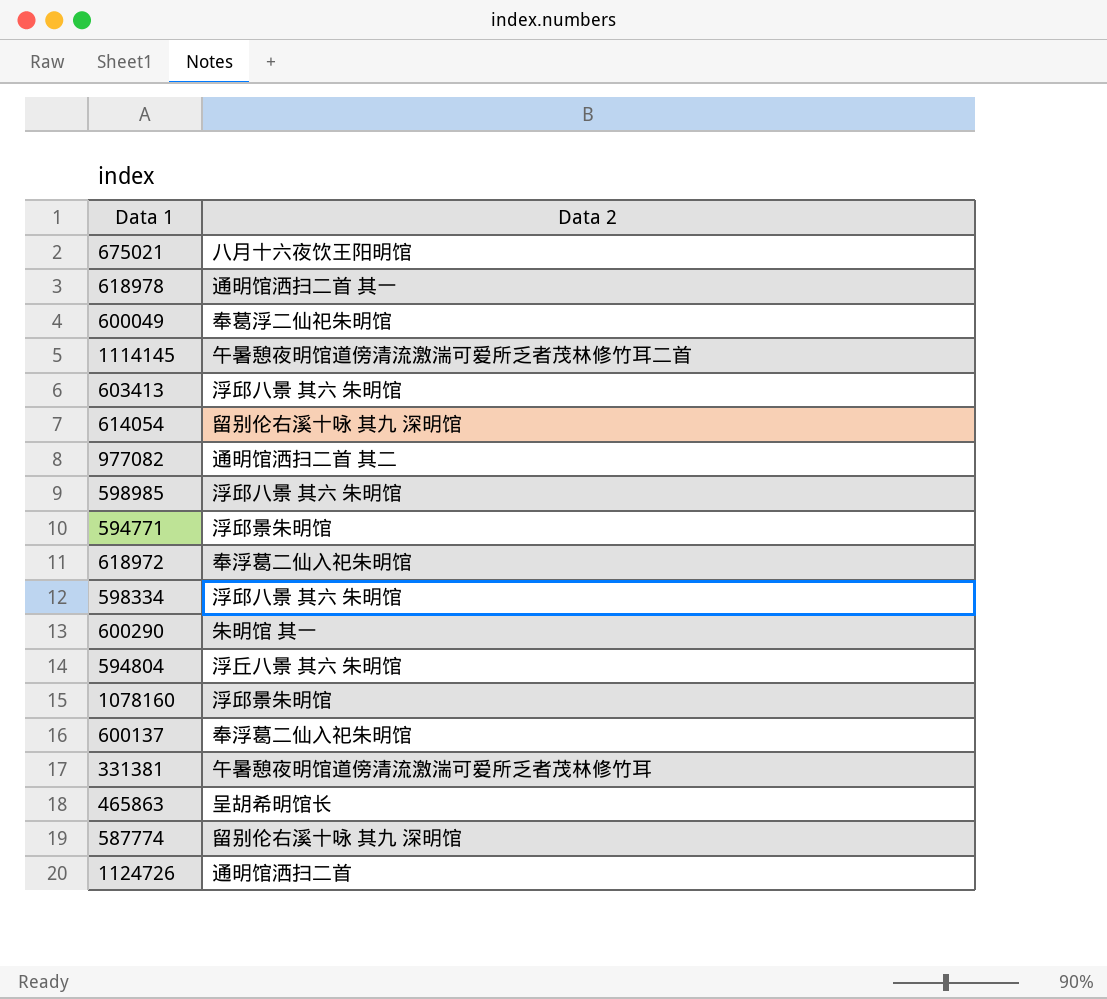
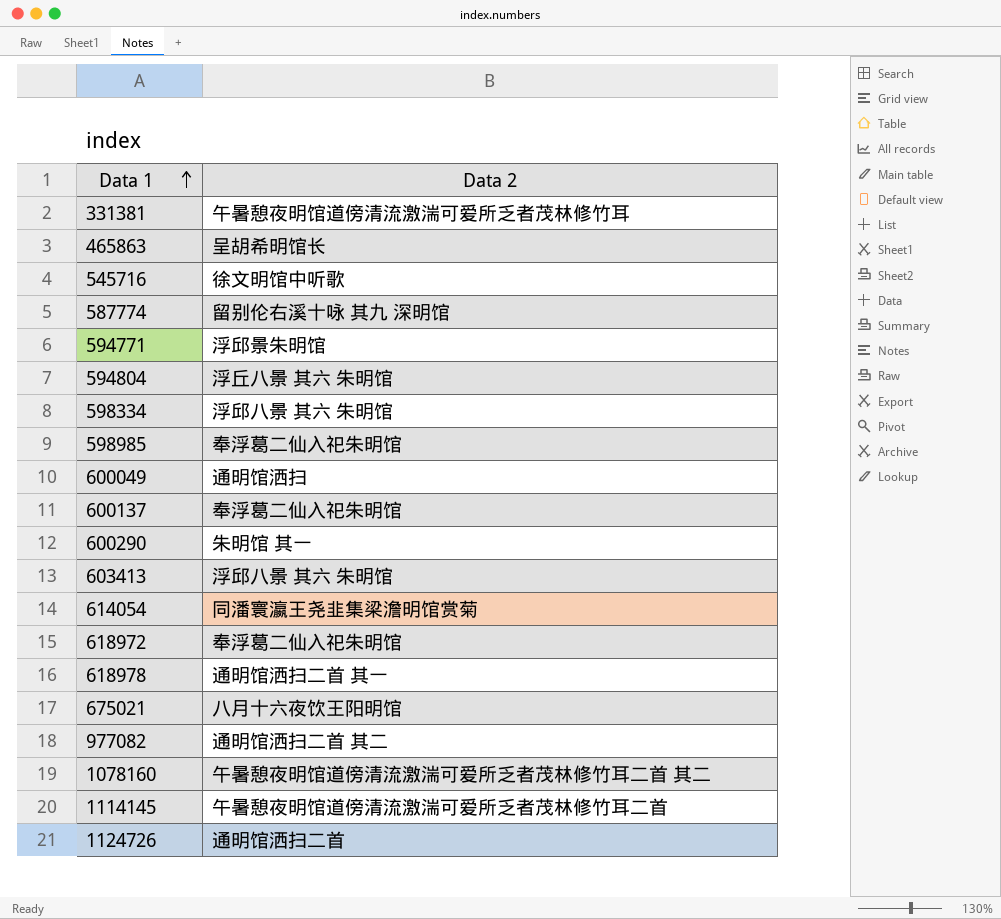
row order: none -> Data 1 ascending
row 545716: none -> 徐文明馆中听歌
598985 | Data 2: 浮邱八景 其六 朱明馆 -> 奉浮葛二仙入祀朱明馆
600049 | Data 2: 奉葛浮二仙祀朱明馆 -> 通明馆洒扫
614054 | Data 2: 留别伦右溪十咏 其九 深明馆 -> 同潘寰瀛王尧韭集梁澹明馆赏菊
1078160 | Data 2: 浮邱景朱明馆 -> 午暑憩夜明馆道傍清流激湍可爱所乏者茂林修竹耳二首 其二

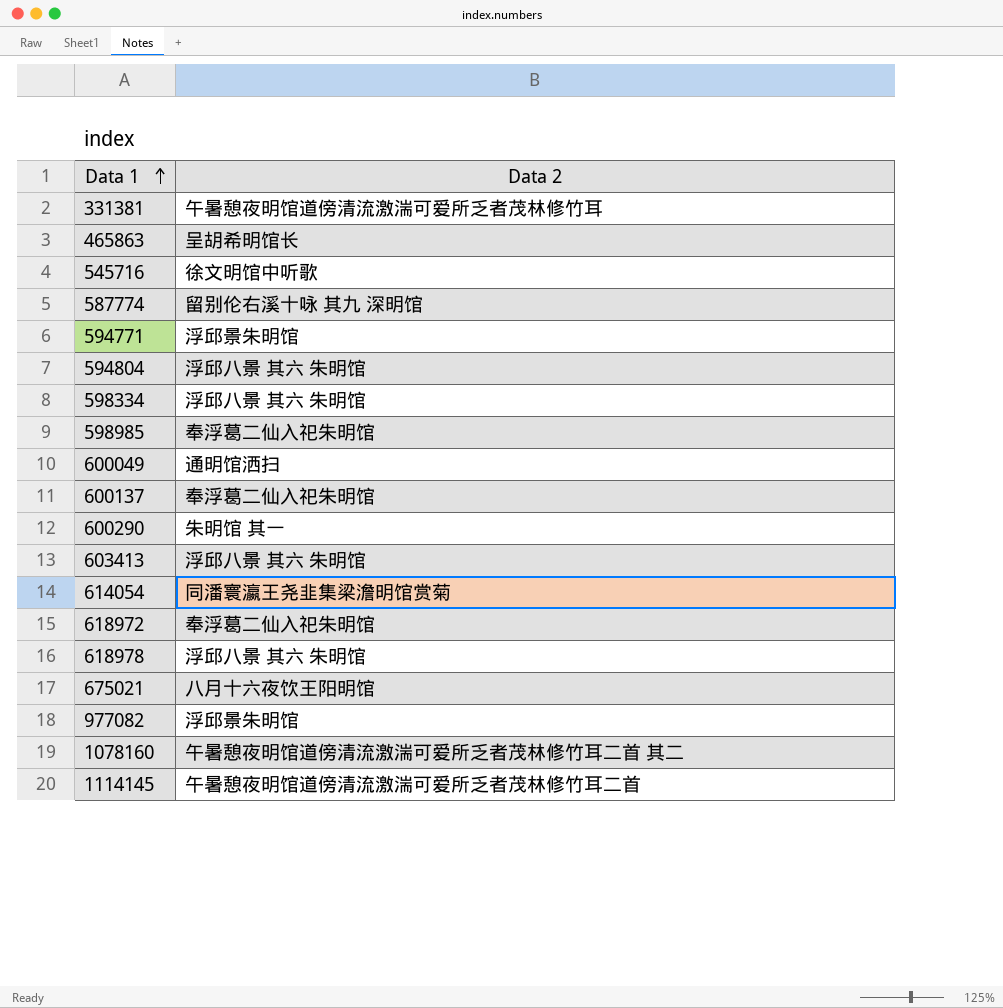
row 1124726: 通明馆洒扫二首 -> none
594804 | Data 2: 浮丘八景 其六 朱明馆 -> 浮邱八景 其六 朱明馆
618978 | Data 2: 通明馆洒扫二首 其一 -> 浮邱八景 其六 朱明馆
977082 | Data 2: 通明馆洒扫二首 其二 -> 浮邱景朱明馆

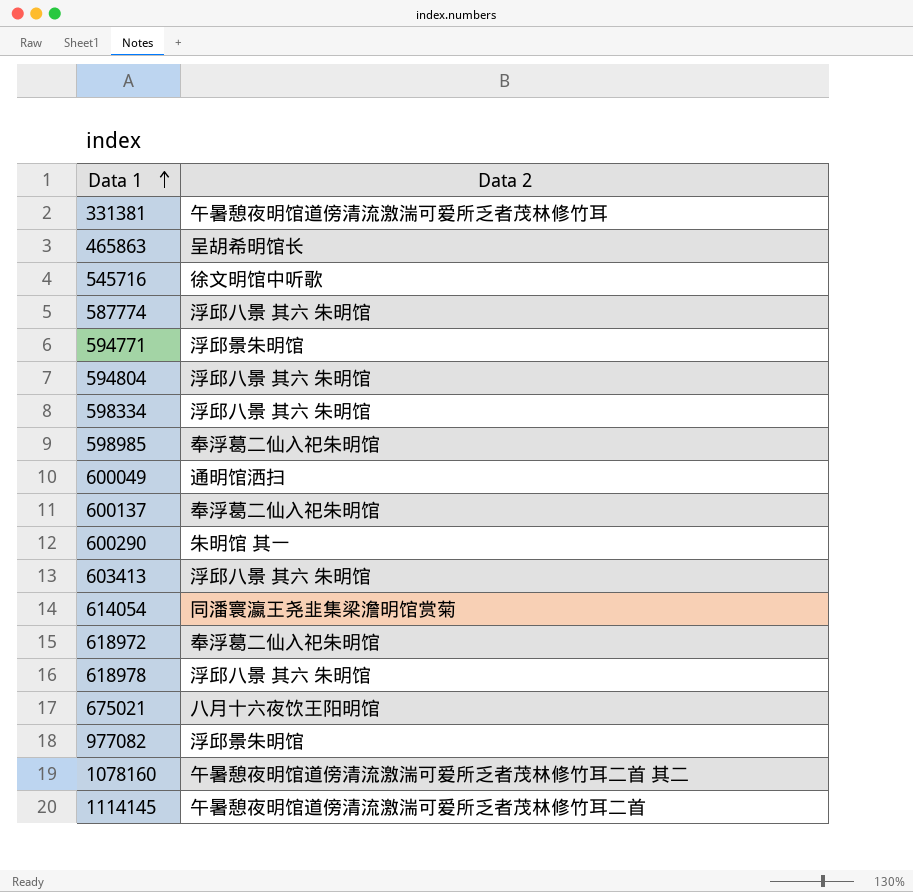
587774 | Data 2: 留别伦右溪十咏 其九 深明馆 -> 浮邱八景 其六 朱明馆

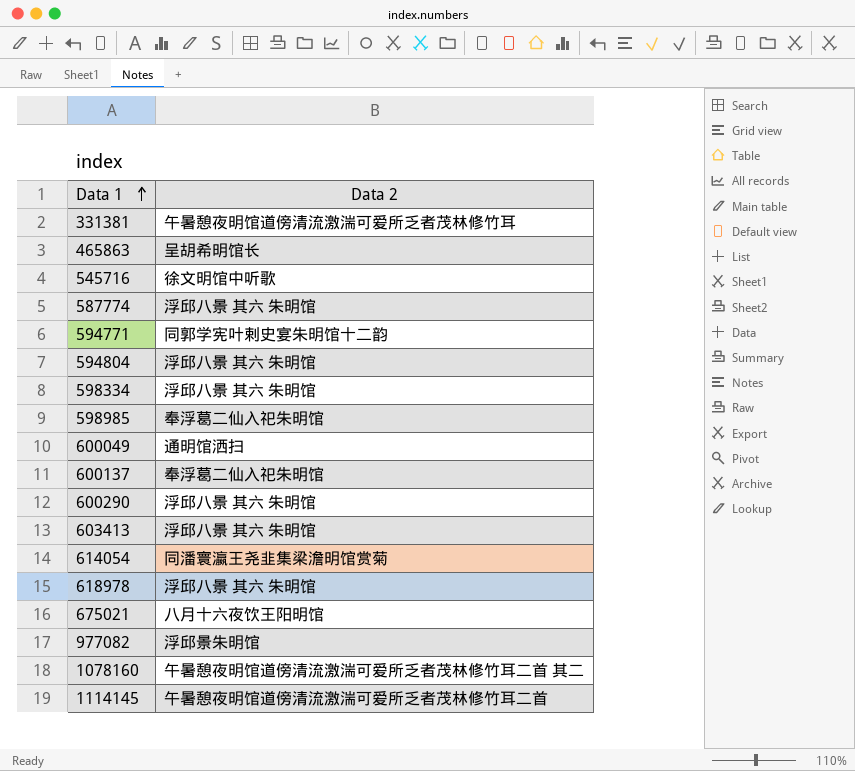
row 618972: 奉浮葛二仙入祀朱明馆 -> none
594771 | Data 2: 浮邱景朱明馆 -> 同郭学宪叶剌史宴朱明馆十二韵
600290 | Data 2: 朱明馆 其一 -> 浮邱八景 其六 朱明馆

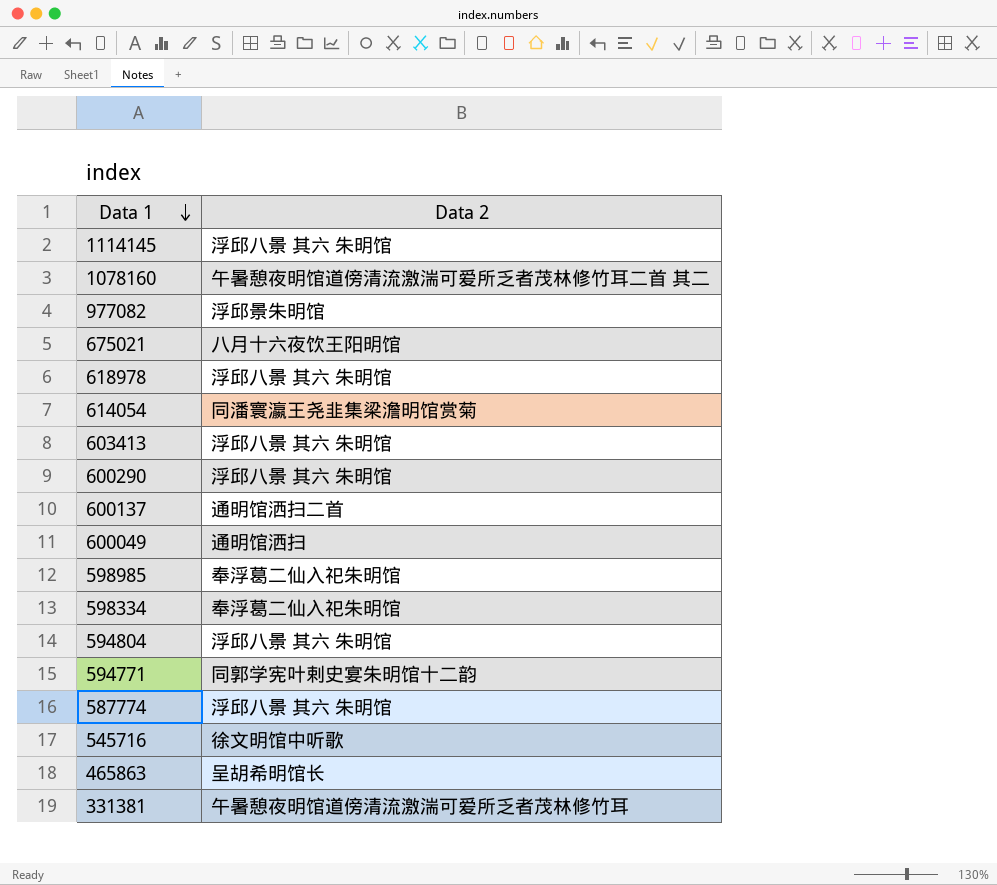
row order: Data 1 ascending -> Data 1 descending
1114145 | Data 2: 午暑憩夜明馆道傍清流激湍可爱所乏者茂林修竹耳二首 -> 浮邱八景 其六 朱明馆
600137 | Data 2: 奉浮葛二仙入祀朱明馆 -> 通明馆洒扫二首
598334 | Data 2: 浮邱八景 其六 朱明馆 -> 奉浮葛二仙入祀朱明馆

